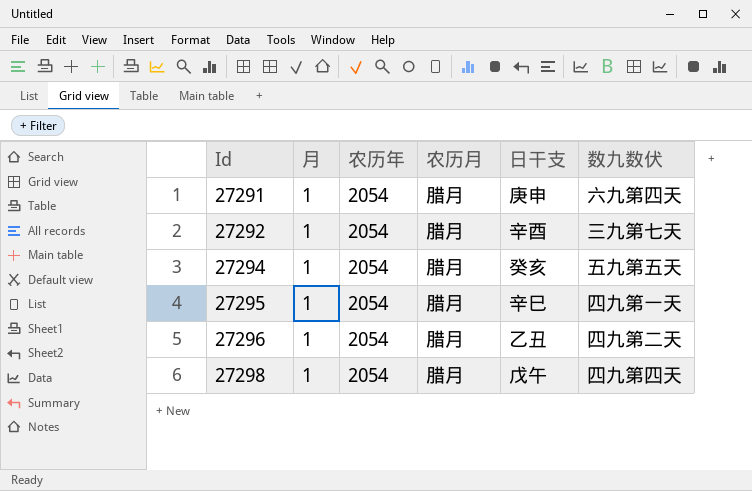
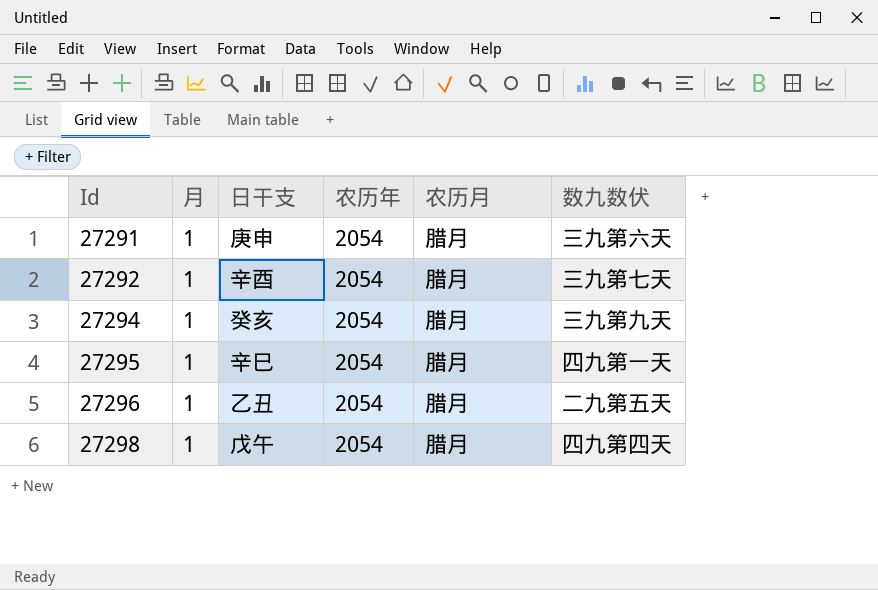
column 日干支 | position: 5 -> 3
27291 | 数九数伏: 六九第四天 -> 三九第六天
27294 | 数九数伏: 五九第五天 -> 三九第九天
27296 | 数九数伏: 四九第二天 -> 二九第五天

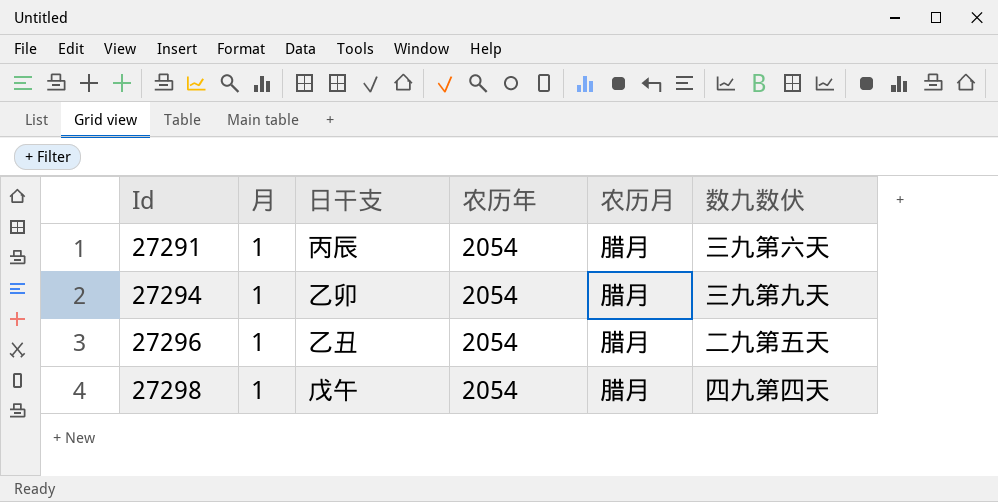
row 27292: 1 | 辛酉 | 2054 | 腊月 | 三九第七天 -> none
row 27295: 1 | 辛巳 | 2054 | 腊月 | 四九第一天 -> none
27291 | 日干支: 庚申 -> 丙辰
27294 | 日干支: 癸亥 -> 乙卯

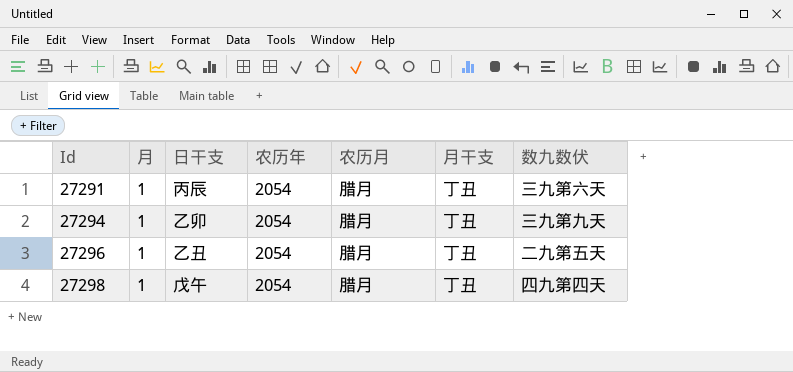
column 月干支 | position: none -> 6

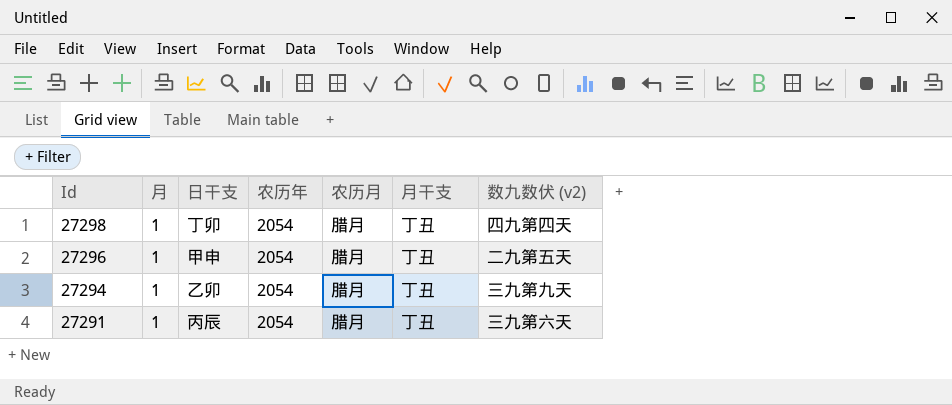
row order: Id ascending -> Id descending
column name: 数九数伏 -> 数九数伏 (v2)
27298 | 日干支: 戊午 -> 丁卯
27296 | 日干支: 乙丑 -> 甲申

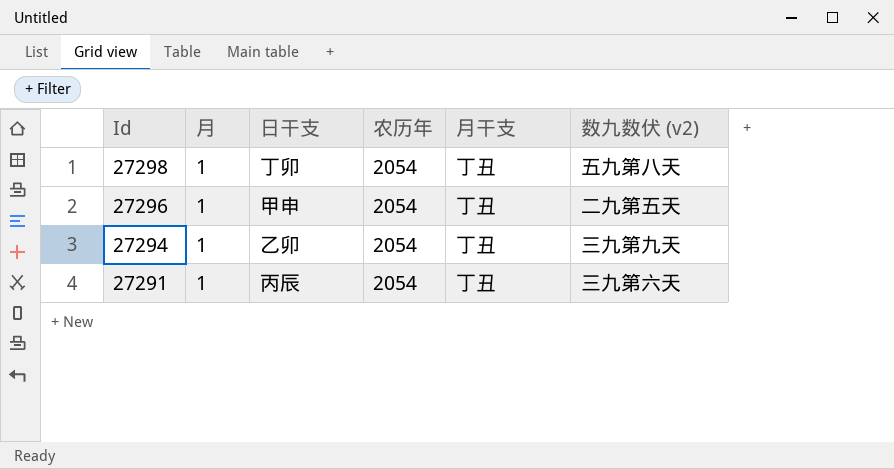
column 农历月 | position: 5 -> none
27298 | 数九数伏 (v2): 四九第四天 -> 五九第八天

